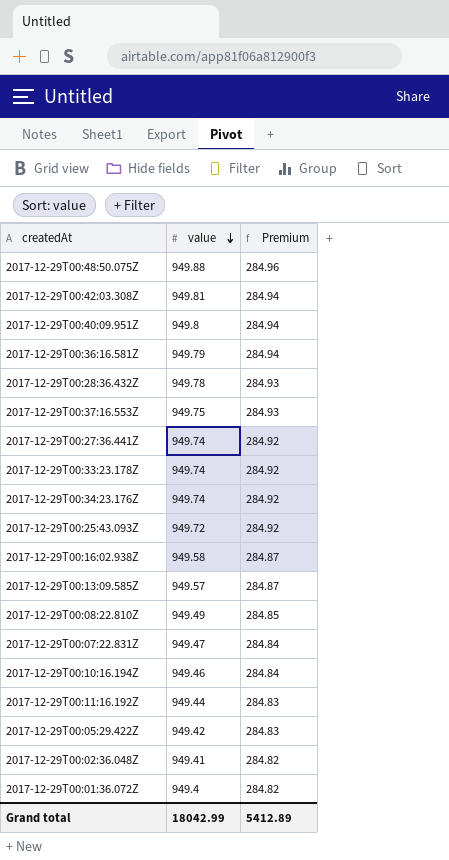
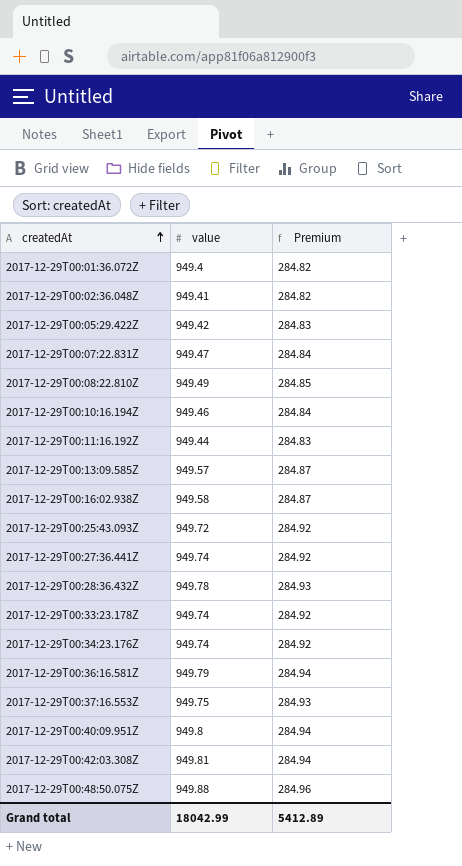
row order: value descending -> createdAt ascending

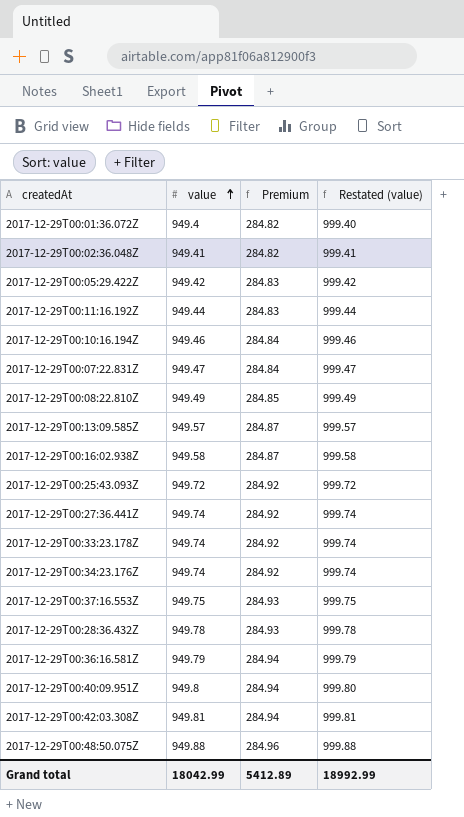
row order: createdAt ascending -> value ascending
column Restated (value) | formula: none -> [value] + 50

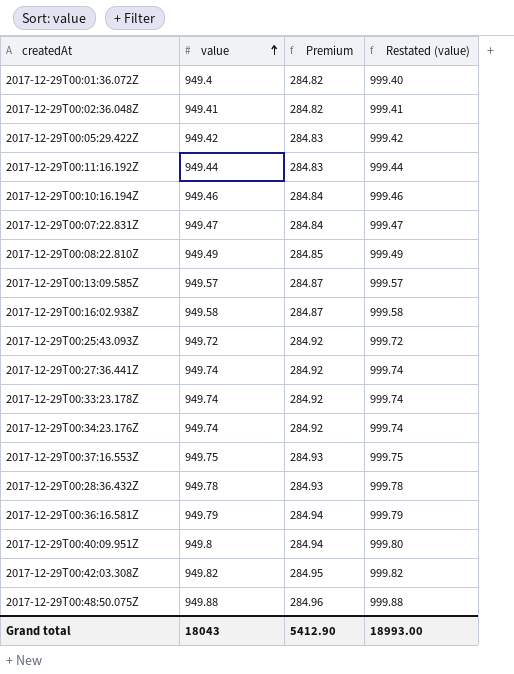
2017-12-29T00:42:03.308Z | value: 949.81 -> 949.82
2017-12-29T00:42:03.308Z | Premium: 284.94 -> 284.95
2017-12-29T00:42:03.308Z | Restated (value): 999.81 -> 999.82
Grand total | value: 18042.99 -> 18043
Grand total | Premium: 5412.89 -> 5412.90
Grand total | Restated (value): 18992.99 -> 18993.00

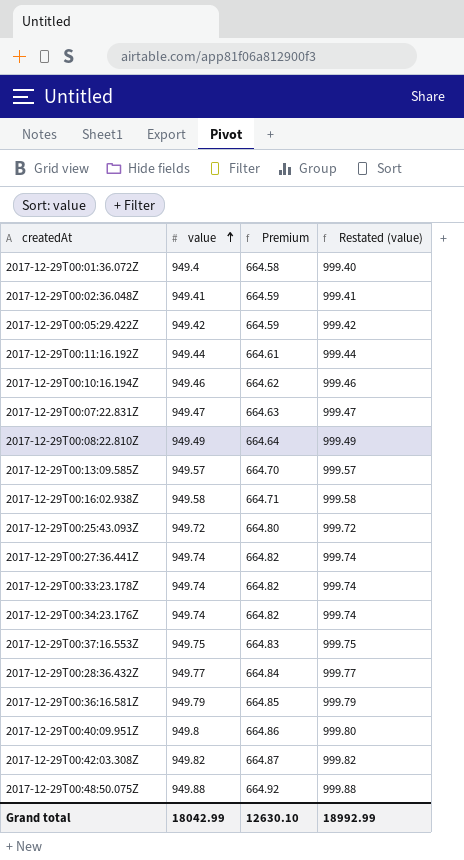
column Premium | formula: [value] * 0.3 -> [value] * 0.7
2017-12-29T00:28:36.432Z | value: 949.78 -> 949.77
2017-12-29T00:28:36.432Z | Restated (value): 999.78 -> 999.77
Grand total | value: 18043 -> 18042.99
Grand total | Premium: 5412.90 -> 12630.10
Grand total | Restated (value): 18993.00 -> 18992.99

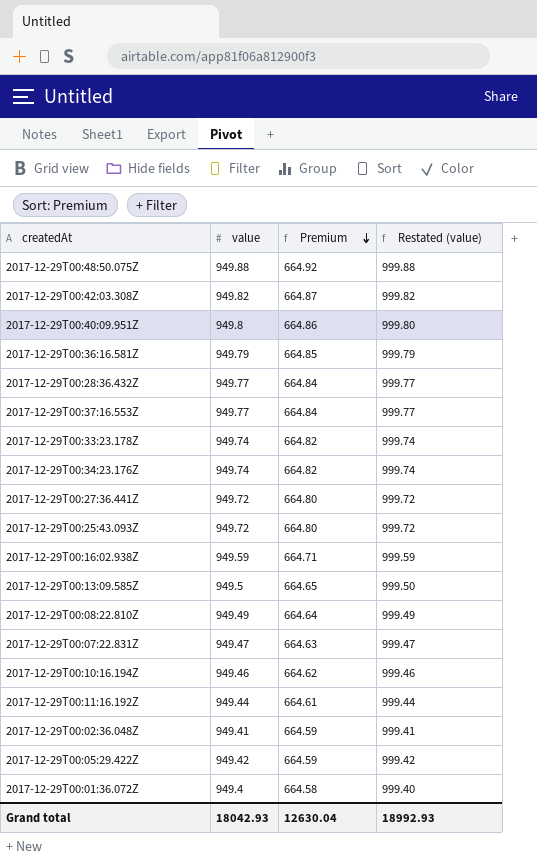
row order: value ascending -> Premium descending
2017-12-29T00:37:16.553Z | value: 949.75 -> 949.77
2017-12-29T00:37:16.553Z | Premium: 664.83 -> 664.84
2017-12-29T00:37:16.553Z | Restated (value): 999.75 -> 999.77
2017-12-29T00:27:36.441Z | value: 949.74 -> 949.72
2017-12-29T00:27:36.441Z | Premium: 664.82 -> 664.80
2017-12-29T00:27:36.441Z | Restated (value): 999.74 -> 999.72
2017-12-29T00:16:02.938Z | value: 949.58 -> 949.59
2017-12-29T00:16:02.938Z | Restated (value): 999.58 -> 999.59
2017-12-29T00:13:09.585Z | value: 949.57 -> 949.5
2017-12-29T00:13:09.585Z | Premium: 664.70 -> 664.65
2017-12-29T00:13:09.585Z | Restated (value): 999.57 -> 999.50
Grand total | value: 18042.99 -> 18042.93
Grand total | Premium: 12630.10 -> 12630.04
Grand total | Restated (value): 18992.99 -> 18992.93

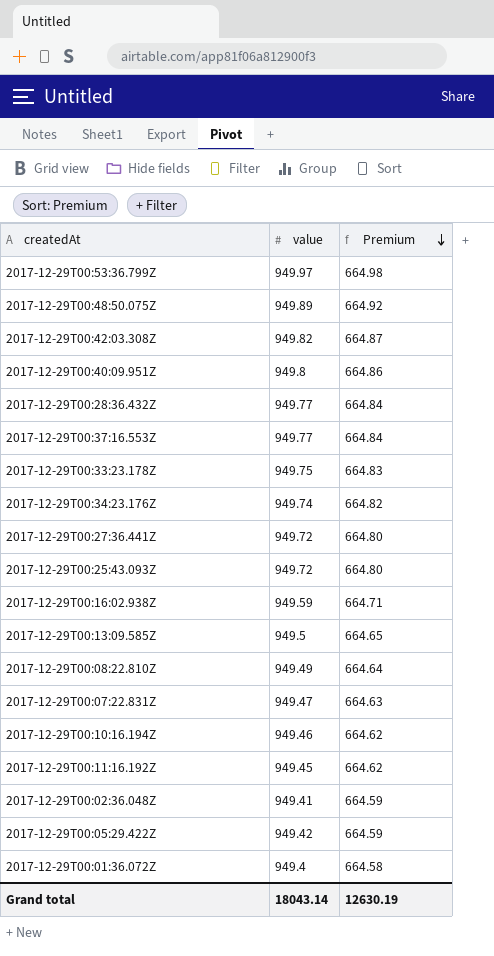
column Restated (value) | formula: [value] + 50 -> none
row 2017-12-29T00:36:16.581Z: 949.79 | 664.85 | 999.79 -> none
row 2017-12-29T00:53:36.799Z: none -> 949.97 | 664.98
2017-12-29T00:48:50.075Z | value: 949.88 -> 949.89
2017-12-29T00:33:23.178Z | value: 949.74 -> 949.75
2017-12-29T00:33:23.178Z | Premium: 664.82 -> 664.83
2017-12-29T00:11:16.192Z | value: 949.44 -> 949.45
2017-12-29T00:11:16.192Z | Premium: 664.61 -> 664.62
Grand total | value: 18042.93 -> 18043.14
Grand total | Premium: 12630.04 -> 12630.19

